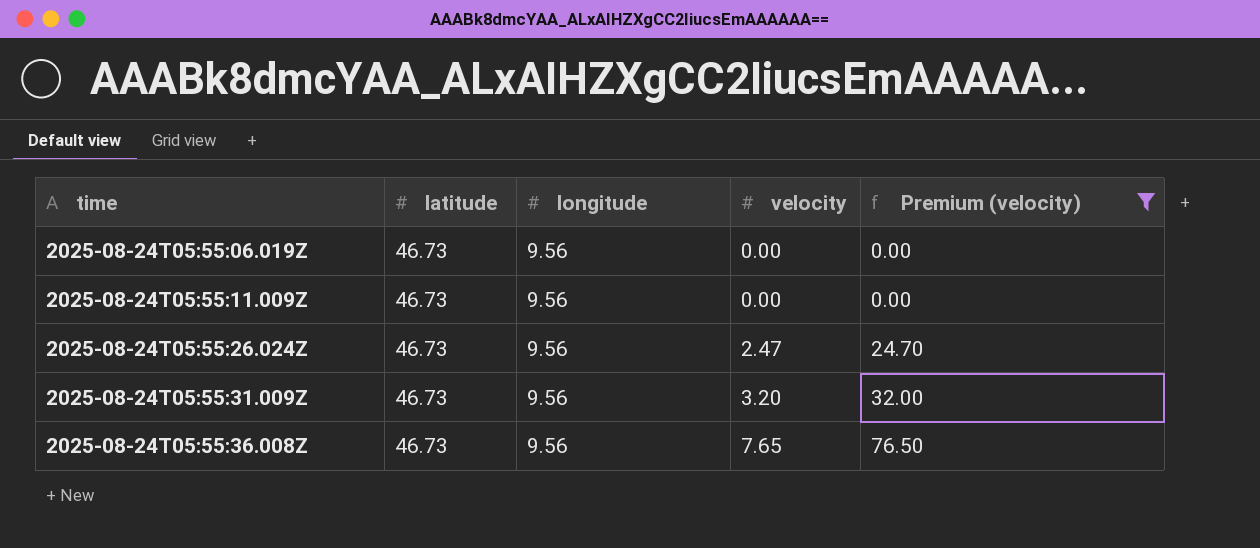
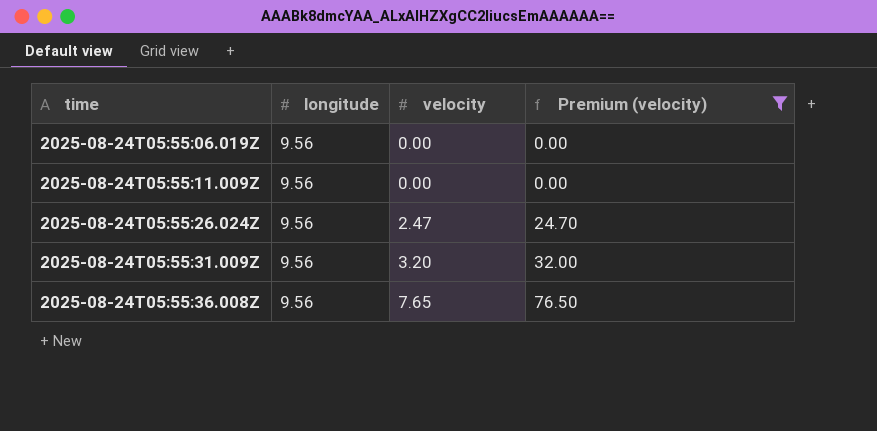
column latitude | position: 2 -> none

